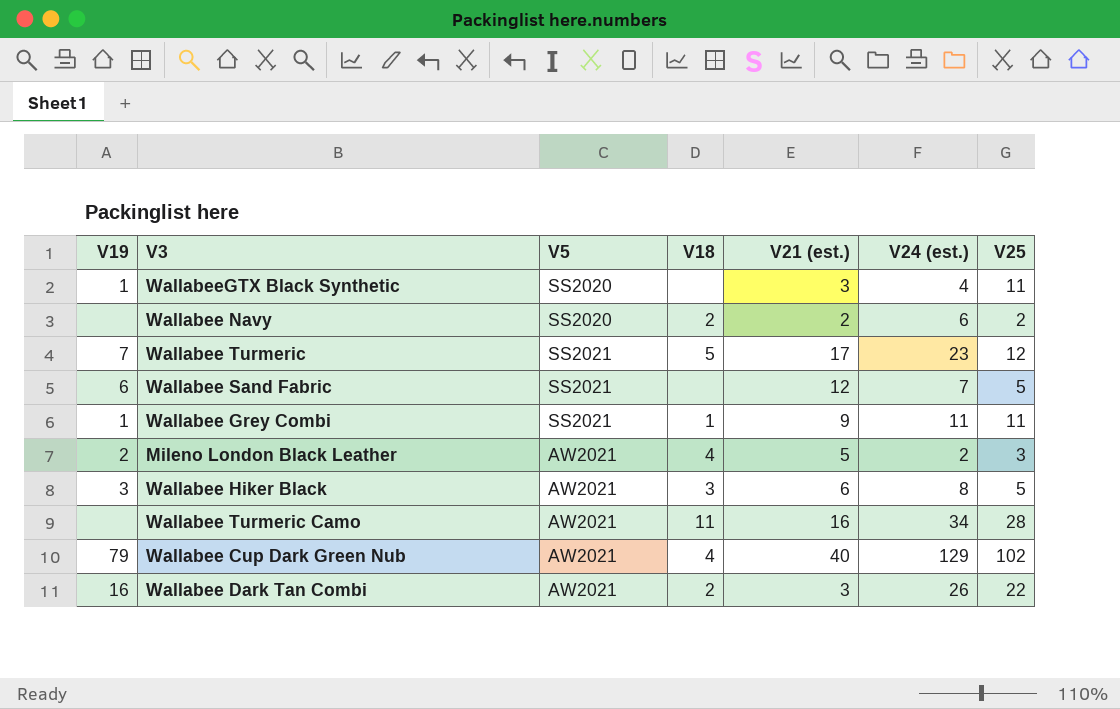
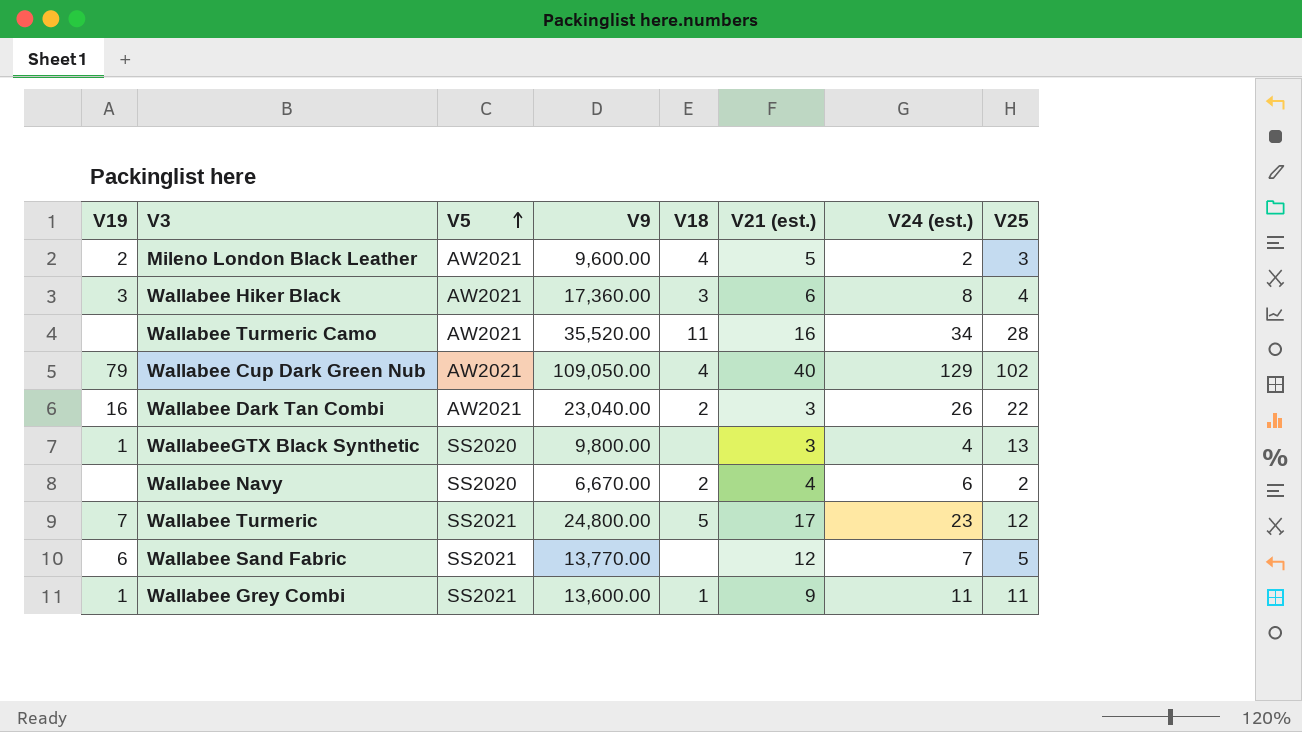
row order: none -> V5 ascending
column V9 | position: none -> 4
Wallabee Hiker Black | V25: 5 -> 4
WallabeeGTX Black Synthetic | V25: 11 -> 13
Wallabee Navy | V21 (est.): 2 -> 4

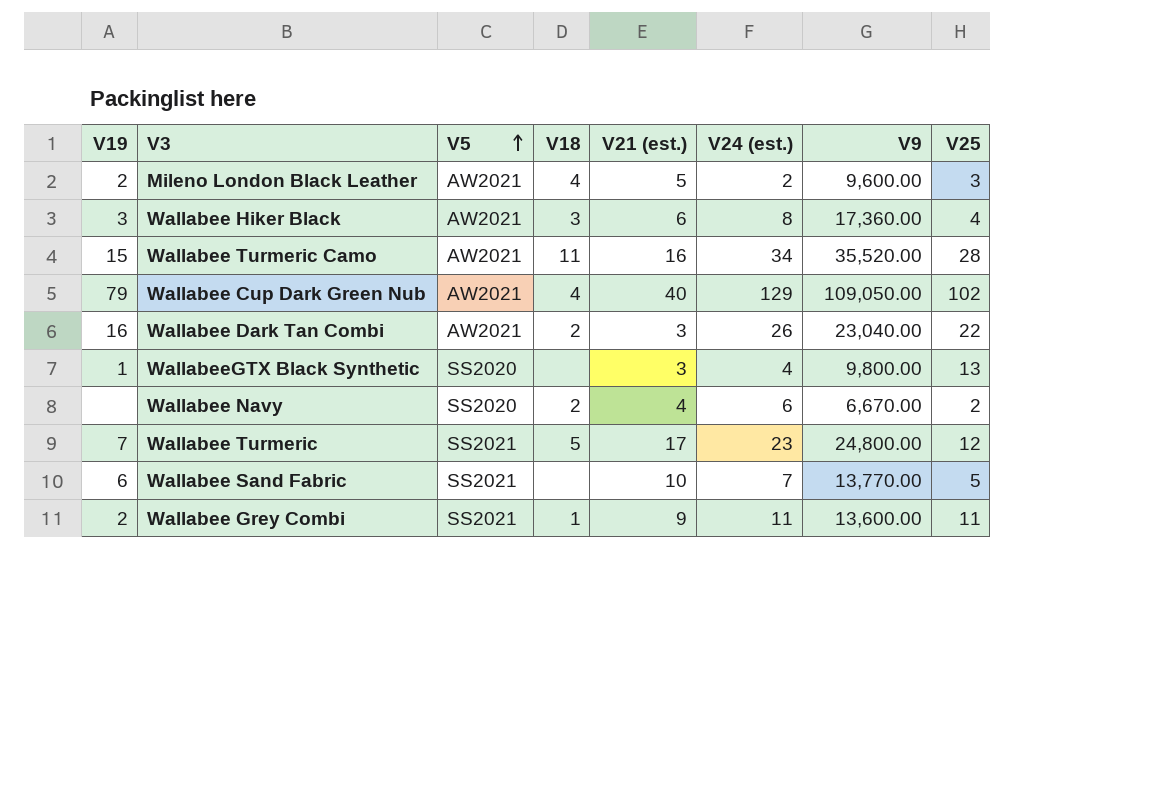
column V9 | position: 4 -> 7
Wallabee Turmeric Camo | V19: none -> 15
Wallabee Sand Fabric | V21 (est.): 12 -> 10
Wallabee Grey Combi | V19: 1 -> 2

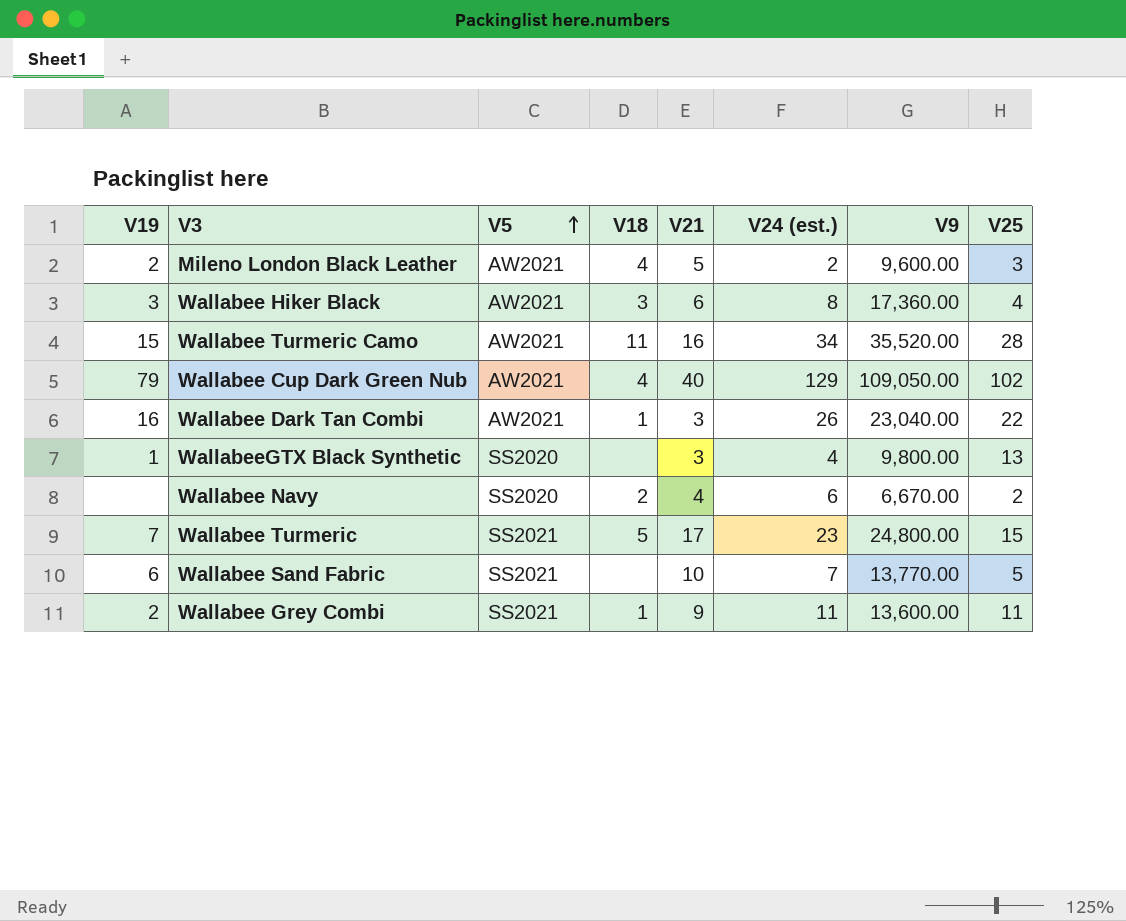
column name: V21 (est.) -> V21
Wallabee Dark Tan Combi | V18: 2 -> 1
Wallabee Turmeric | V25: 12 -> 15

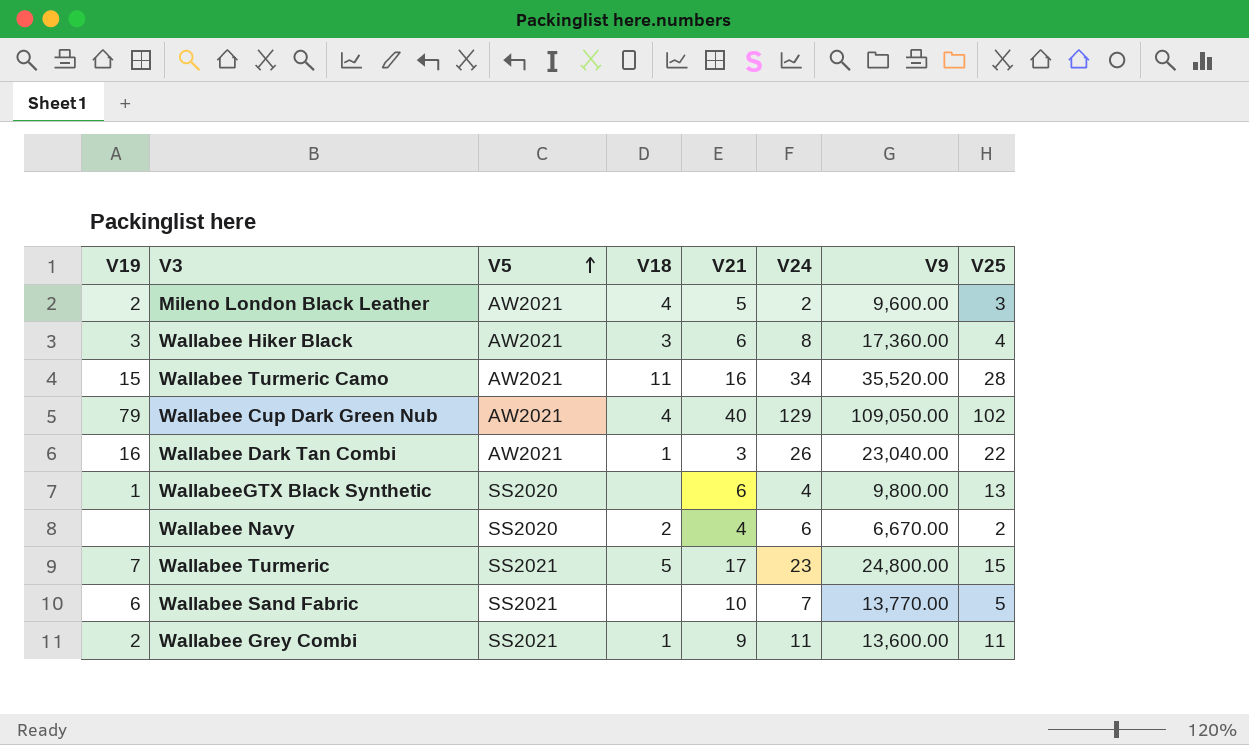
column name: V24 (est.) -> V24
WallabeeGTX Black Synthetic | V21: 3 -> 6

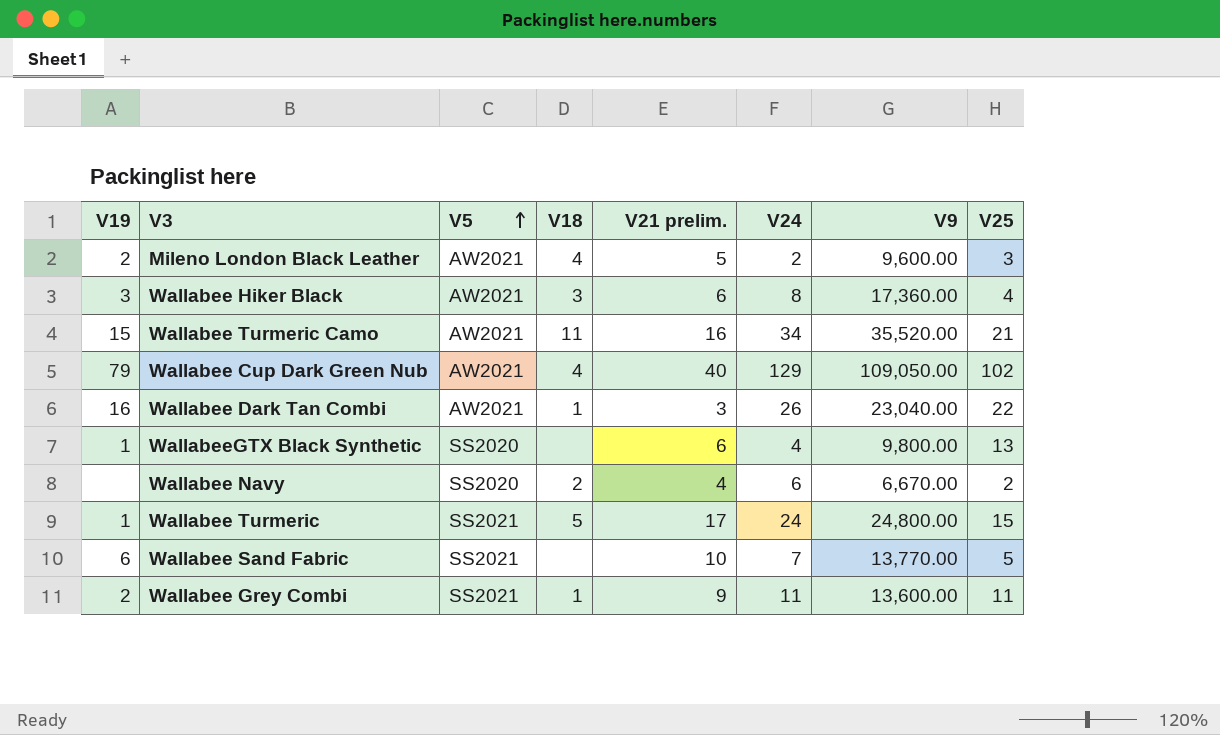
column name: V21 -> V21 prelim.
Wallabee Turmeric Camo | V25: 28 -> 21
Wallabee Turmeric | V19: 7 -> 1
Wallabee Turmeric | V24: 23 -> 24

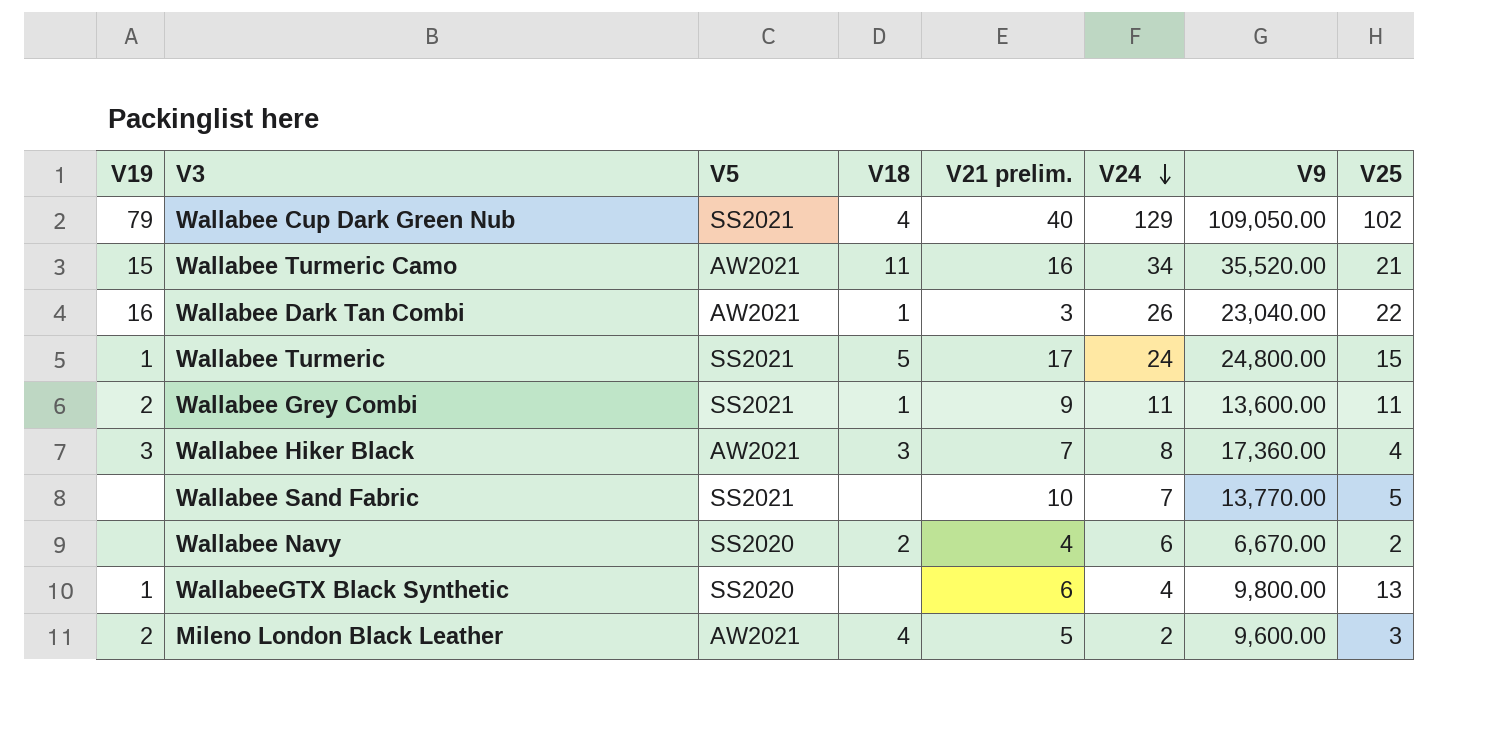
row order: V5 ascending -> V24 descending
Wallabee Cup Dark Green Nub | V5: AW2021 -> SS2021
Wallabee Hiker Black | V21 prelim.: 6 -> 7
Wallabee Sand Fabric | V19: 6 -> none

